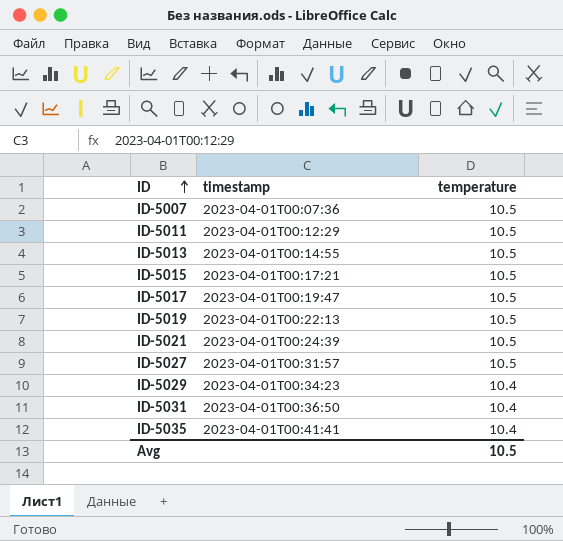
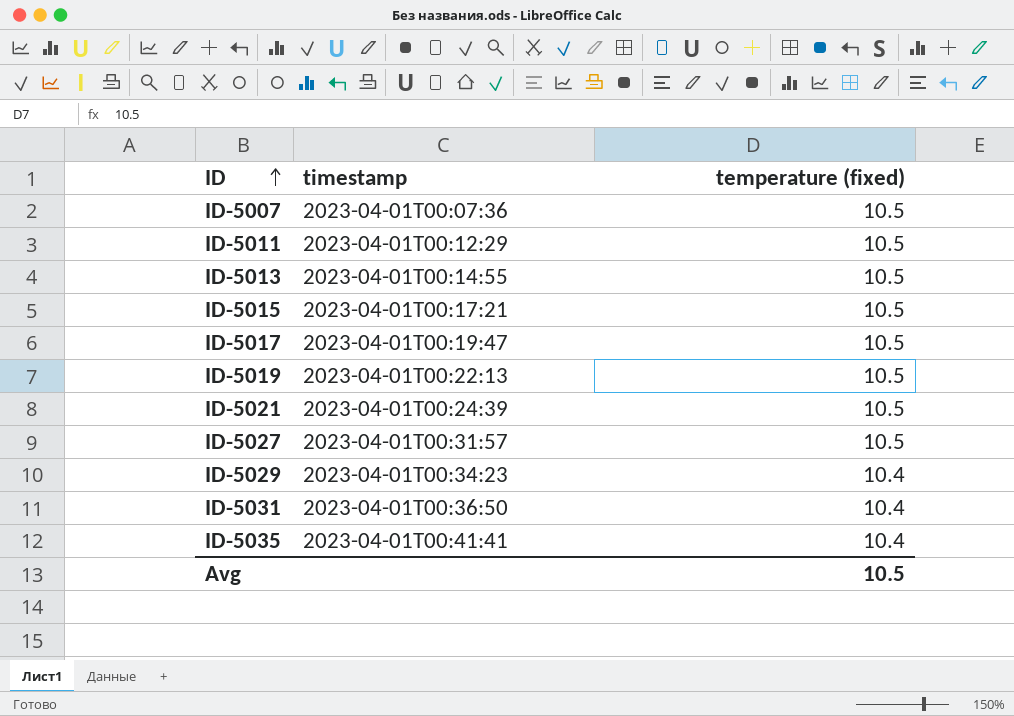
column name: temperature -> temperature (fixed)

